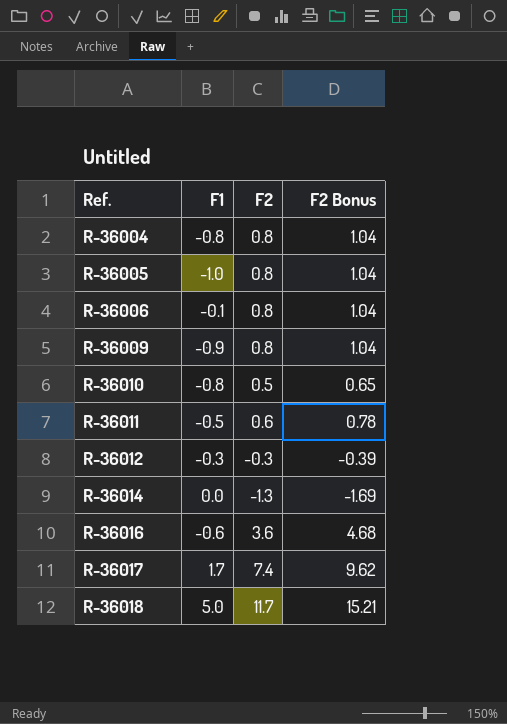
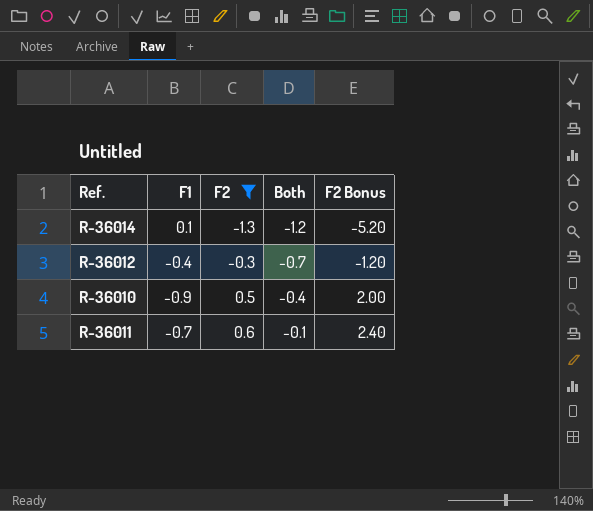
filter: none -> F2 <= 0.6
row order: Ref. ascending -> F2 ascending
column Both | formula: none -> [F1] + [F2]
column F2 Bonus | formula: [F2] * 1.3 -> [F2] * 4
R-36014 | F1: 0.0 -> 0.1
R-36012 | F1: -0.3 -> -0.4
R-36010 | F1: -0.8 -> -0.9
R-36011 | F1: -0.5 -> -0.7

